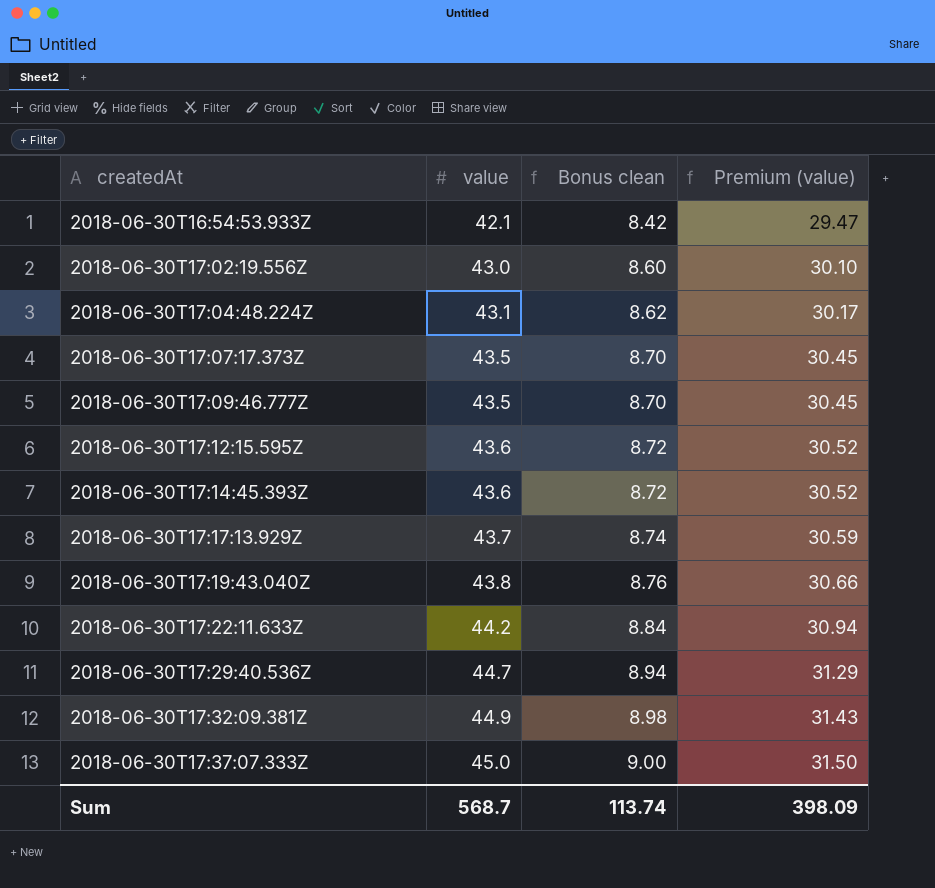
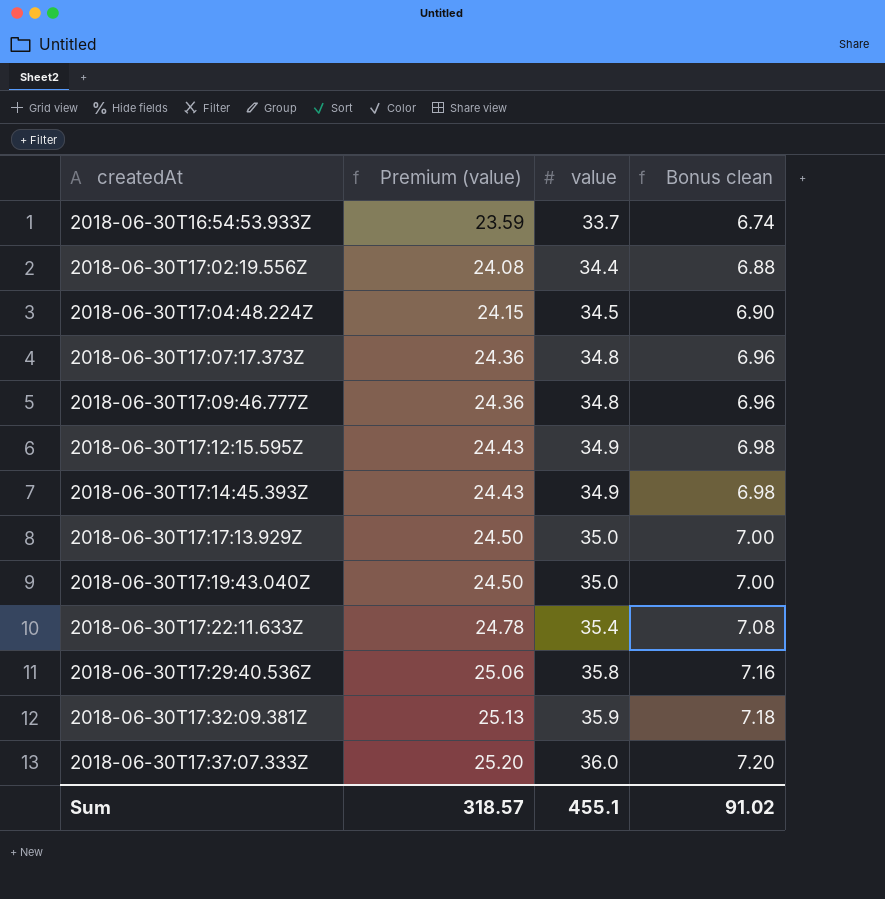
column Premium (value) | position: 4 -> 2
2018-06-30T16:54:53.933Z | Premium (value): 29.47 -> 23.59
2018-06-30T16:54:53.933Z | value: 42.1 -> 33.7
2018-06-30T16:54:53.933Z | Bonus clean: 8.42 -> 6.74
2018-06-30T17:02:19.556Z | Premium (value): 30.10 -> 24.08
2018-06-30T17:02:19.556Z | value: 43.0 -> 34.4
2018-06-30T17:02:19.556Z | Bonus clean: 8.60 -> 6.88
2018-06-30T17:04:48.224Z | Premium (value): 30.17 -> 24.15
2018-06-30T17:04:48.224Z | value: 43.1 -> 34.5
2018-06-30T17:04:48.224Z | Bonus clean: 8.62 -> 6.90
2018-06-30T17:07:17.373Z | Premium (value): 30.45 -> 24.36
2018-06-30T17:07:17.373Z | value: 43.5 -> 34.8
2018-06-30T17:07:17.373Z | Bonus clean: 8.70 -> 6.96
2018-06-30T17:09:46.777Z | Premium (value): 30.45 -> 24.36
2018-06-30T17:09:46.777Z | value: 43.5 -> 34.8
2018-06-30T17:09:46.777Z | Bonus clean: 8.70 -> 6.96
2018-06-30T17:12:15.595Z | Premium (value): 30.52 -> 24.43
2018-06-30T17:12:15.595Z | value: 43.6 -> 34.9
2018-06-30T17:12:15.595Z | Bonus clean: 8.72 -> 6.98
2018-06-30T17:14:45.393Z | Premium (value): 30.52 -> 24.43
2018-06-30T17:14:45.393Z | value: 43.6 -> 34.9
2018-06-30T17:14:45.393Z | Bonus clean: 8.72 -> 6.98
2018-06-30T17:17:13.929Z | Premium (value): 30.59 -> 24.50
2018-06-30T17:17:13.929Z | value: 43.7 -> 35.0
2018-06-30T17:17:13.929Z | Bonus clean: 8.74 -> 7.00
2018-06-30T17:19:43.040Z | Premium (value): 30.66 -> 24.50
2018-06-30T17:19:43.040Z | value: 43.8 -> 35.0
2018-06-30T17:19:43.040Z | Bonus clean: 8.76 -> 7.00
2018-06-30T17:22:11.633Z | Premium (value): 30.94 -> 24.78
2018-06-30T17:22:11.633Z | value: 44.2 -> 35.4
2018-06-30T17:22:11.633Z | Bonus clean: 8.84 -> 7.08
2018-06-30T17:29:40.536Z | Premium (value): 31.29 -> 25.06
2018-06-30T17:29:40.536Z | value: 44.7 -> 35.8
2018-06-30T17:29:40.536Z | Bonus clean: 8.94 -> 7.16
2018-06-30T17:32:09.381Z | Premium (value): 31.43 -> 25.13
2018-06-30T17:32:09.381Z | value: 44.9 -> 35.9
2018-06-30T17:32:09.381Z | Bonus clean: 8.98 -> 7.18
2018-06-30T17:37:07.333Z | Premium (value): 31.50 -> 25.20
2018-06-30T17:37:07.333Z | value: 45.0 -> 36.0
2018-06-30T17:37:07.333Z | Bonus clean: 9.00 -> 7.20
Sum | Premium (value): 398.09 -> 318.57
Sum | value: 568.7 -> 455.1
Sum | Bonus clean: 113.74 -> 91.02

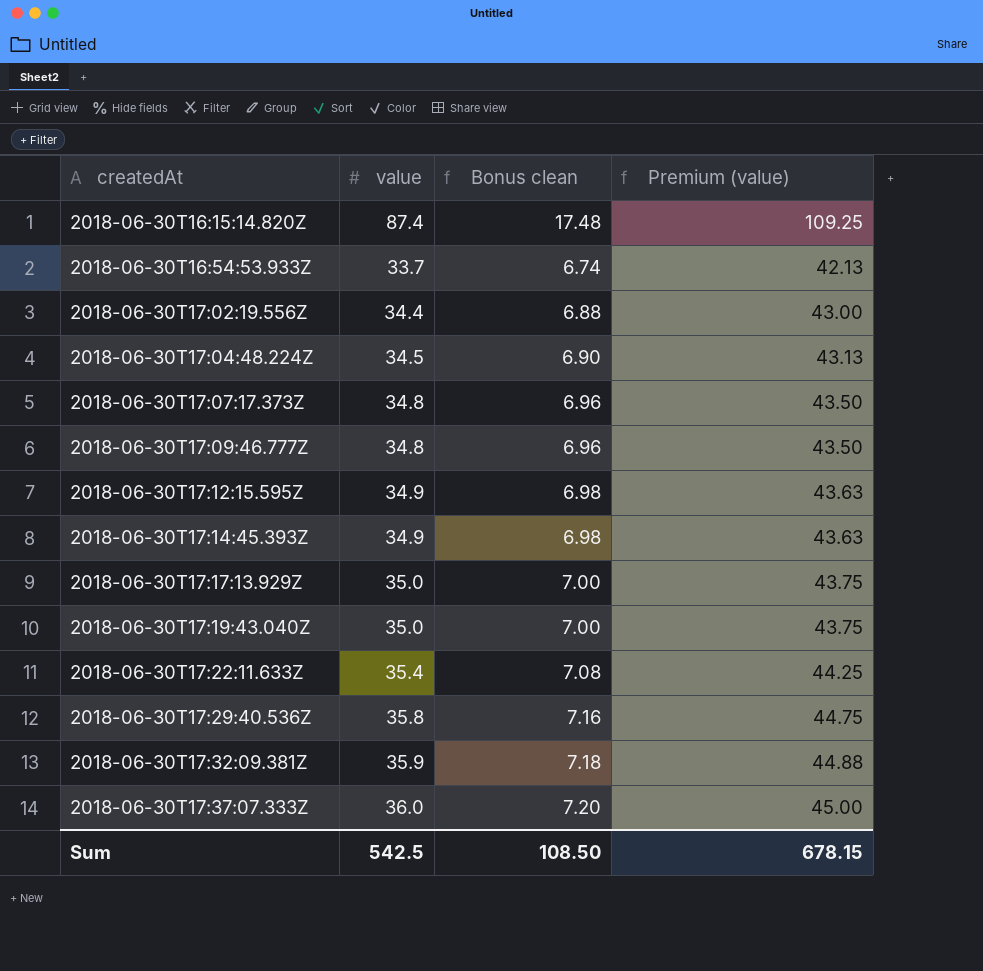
column Premium (value) | formula: [value] * 0.7 -> [value] * 1.25
column Premium (value) | position: 2 -> 4
row 2018-06-30T16:15:14.820Z: none -> 87.4 | 17.48 | 109.25
Sum | value: 455.1 -> 542.5
Sum | Bonus clean: 91.02 -> 108.50
Sum | Premium (value): 318.57 -> 678.15

